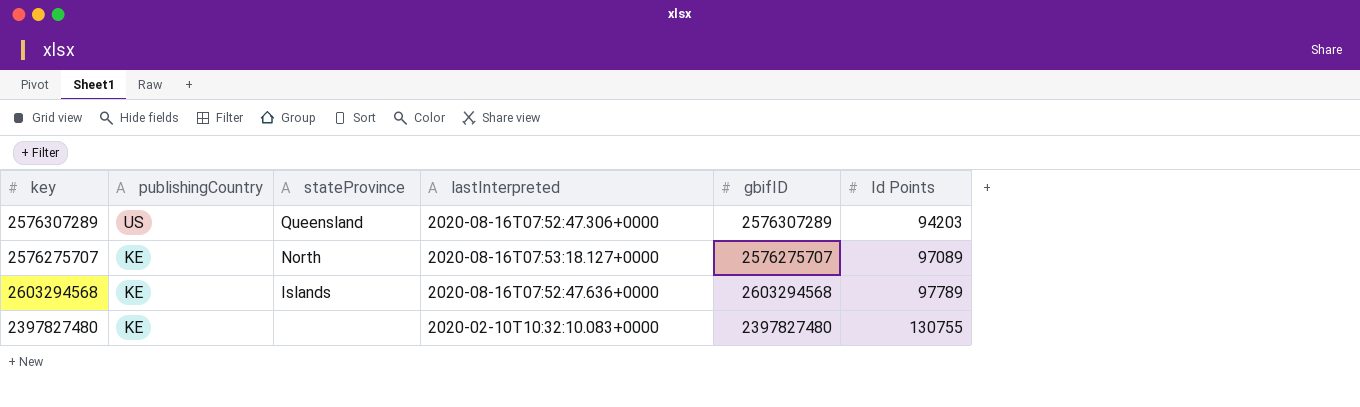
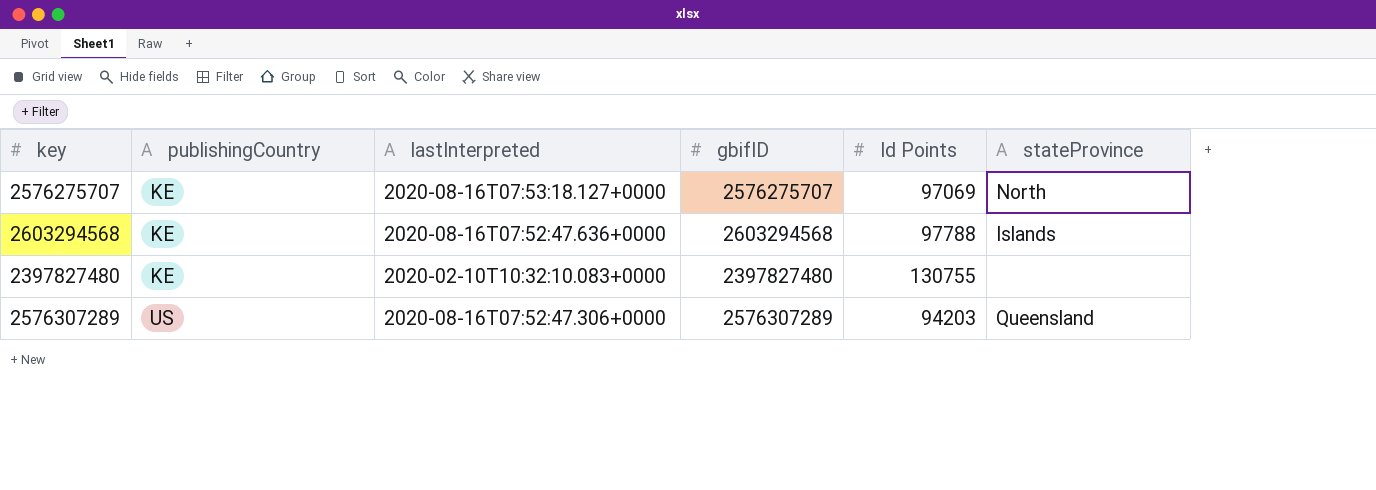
row order: publishingCountry descending -> publishingCountry ascending
column stateProvince | position: 3 -> 6
2576275707 | Id Points: 97089 -> 97069
2603294568 | Id Points: 97789 -> 97788

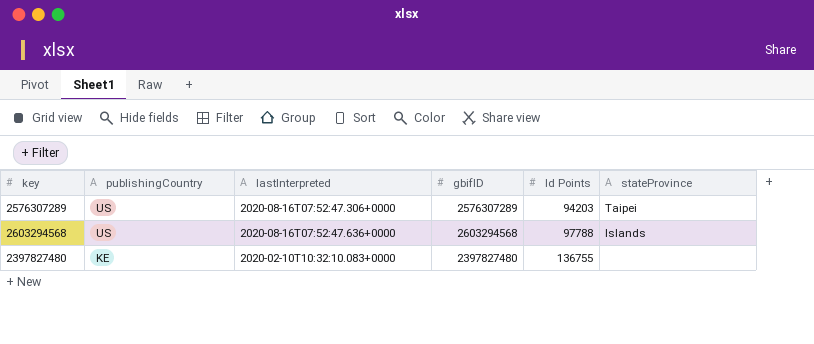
row order: publishingCountry ascending -> publishingCountry descending
row 2576275707: KE | 2020-08-16T07:53:18.127+0000 | 2576275707 | 97069 | North -> none
2576307289 | stateProvince: Queensland -> Taipei
2603294568 | publishingCountry: KE -> US
2397827480 | Id Points: 130755 -> 136755

